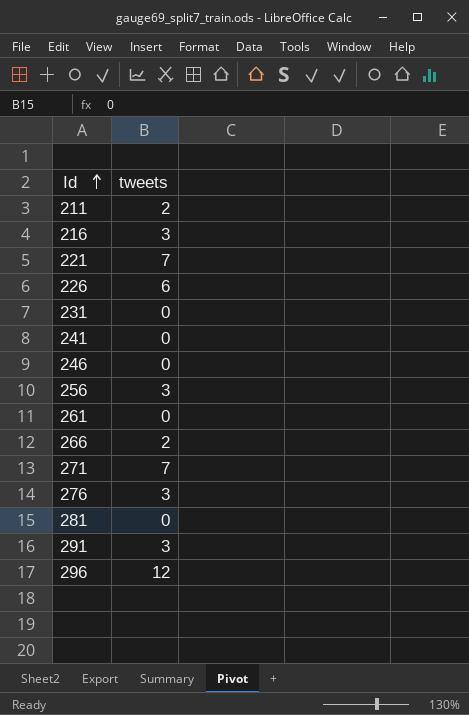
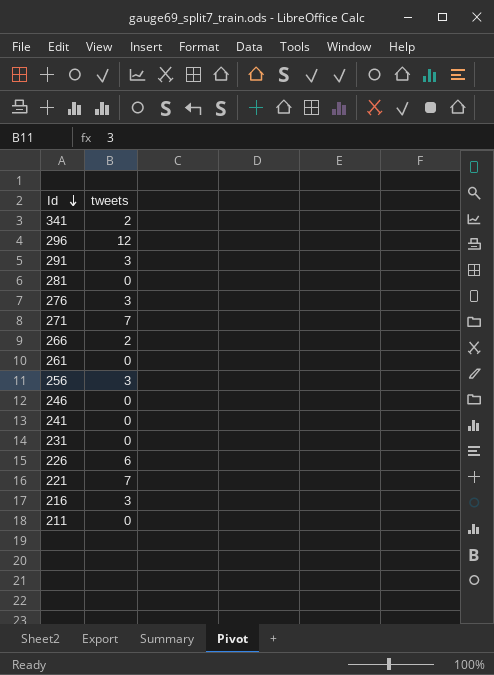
row order: Id ascending -> Id descending
row 341: none -> 2
211 | tweets: 2 -> 0

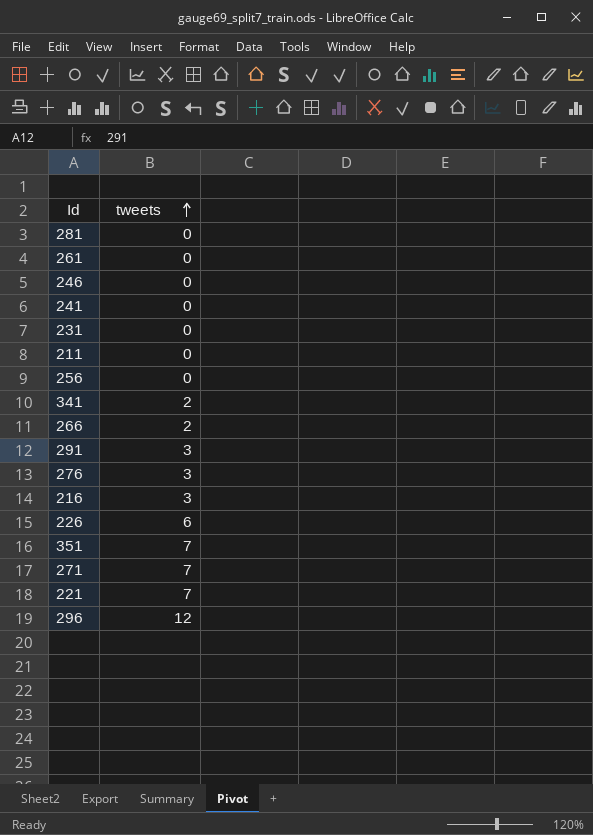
row order: Id descending -> tweets ascending
256 | tweets: 3 -> 0
row 351: none -> 7

